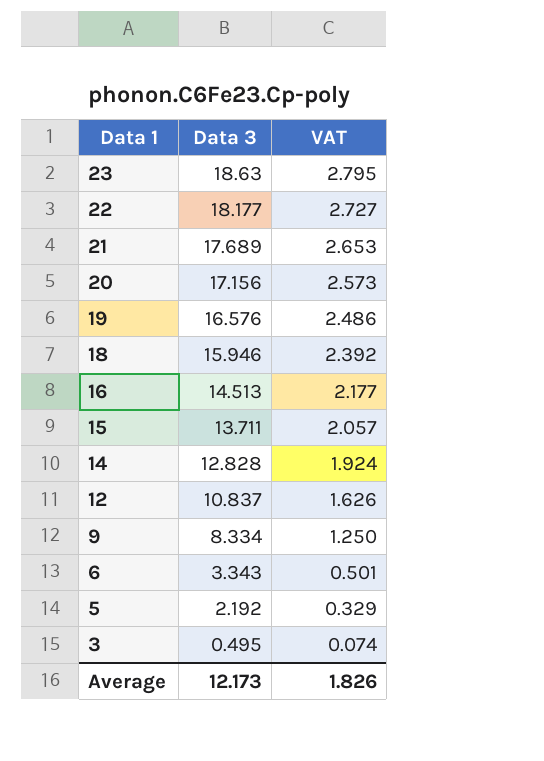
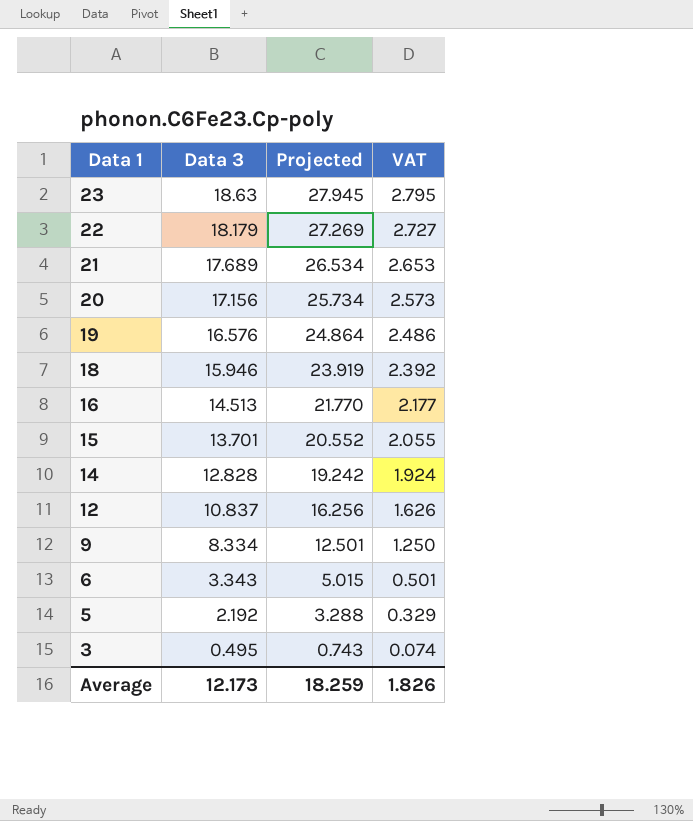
column Projected | formula: none -> [Data 3] * 1.5
22 | Data 3: 18.177 -> 18.179
15 | Data 3: 13.711 -> 13.701
15 | VAT: 2.057 -> 2.055

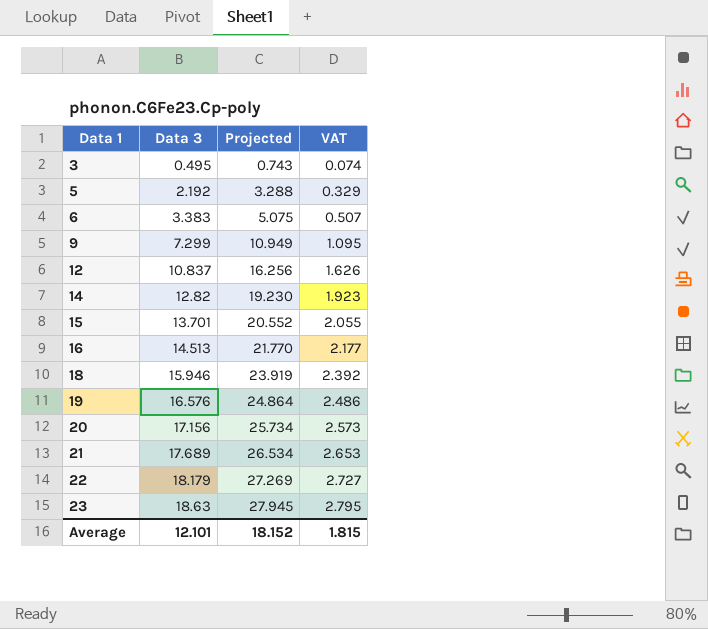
row order: Data 1 descending -> Data 1 ascending
6 | Data 3: 3.343 -> 3.383
6 | Projected: 5.015 -> 5.075
6 | VAT: 0.501 -> 0.507
9 | Data 3: 8.334 -> 7.299
9 | Projected: 12.501 -> 10.949
9 | VAT: 1.250 -> 1.095
14 | Data 3: 12.828 -> 12.82
14 | Projected: 19.242 -> 19.230
14 | VAT: 1.924 -> 1.923
Average | Data 3: 12.173 -> 12.101
Average | Projected: 18.259 -> 18.152
Average | VAT: 1.826 -> 1.815

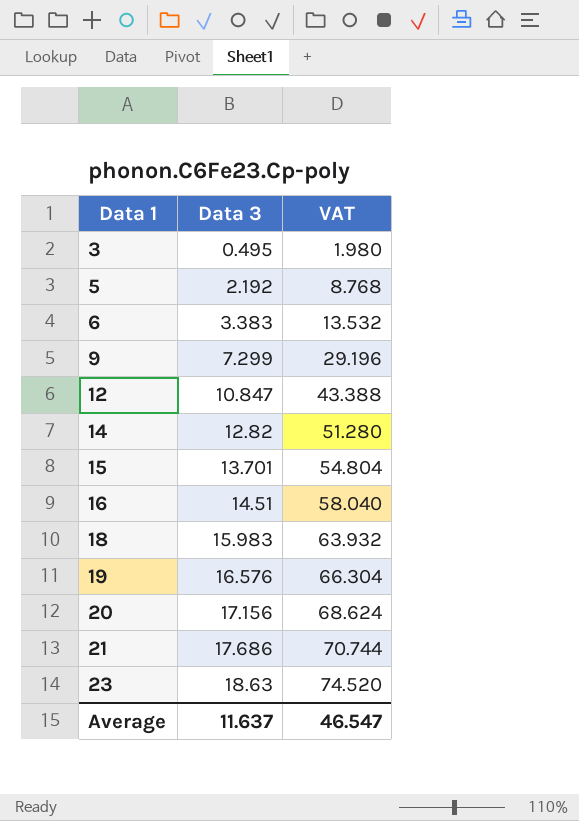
column Projected | formula: [Data 3] * 1.5 -> none
column VAT | formula: [Data 3] * 0.15 -> [Data 3] * 4
row 22: 18.179 | 27.269 | 2.727 -> none
12 | Data 3: 10.837 -> 10.847
16 | Data 3: 14.513 -> 14.51
18 | Data 3: 15.946 -> 15.983
21 | Data 3: 17.689 -> 17.686
Average | Data 3: 12.101 -> 11.637
Average | VAT: 1.815 -> 46.547

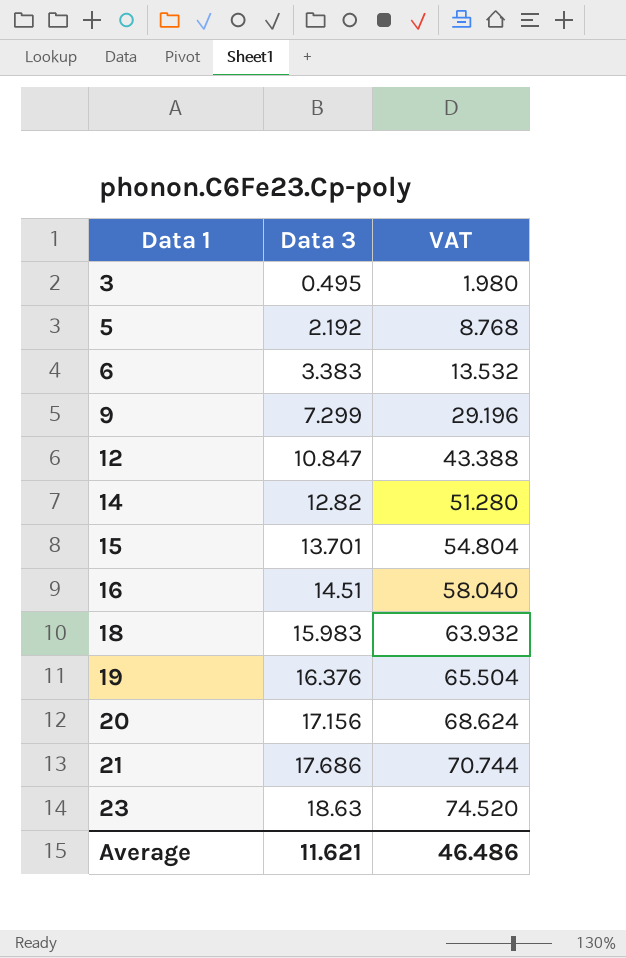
19 | Data 3: 16.576 -> 16.376
19 | VAT: 66.304 -> 65.504
Average | Data 3: 11.637 -> 11.621
Average | VAT: 46.547 -> 46.486

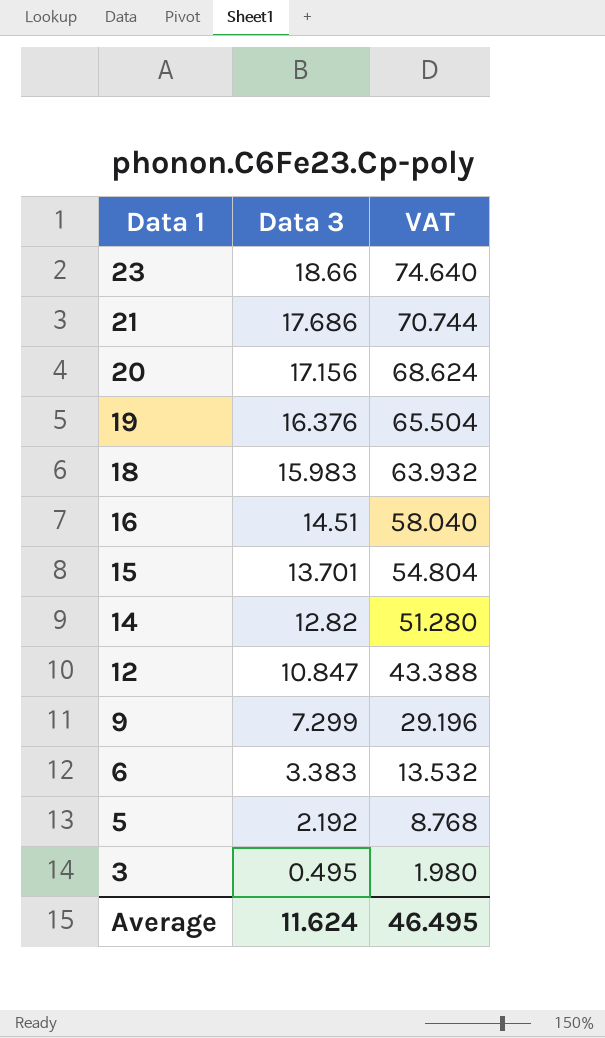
row order: Data 1 ascending -> Data 1 descending
23 | Data 3: 18.63 -> 18.66
23 | VAT: 74.520 -> 74.640
Average | Data 3: 11.621 -> 11.624
Average | VAT: 46.486 -> 46.495

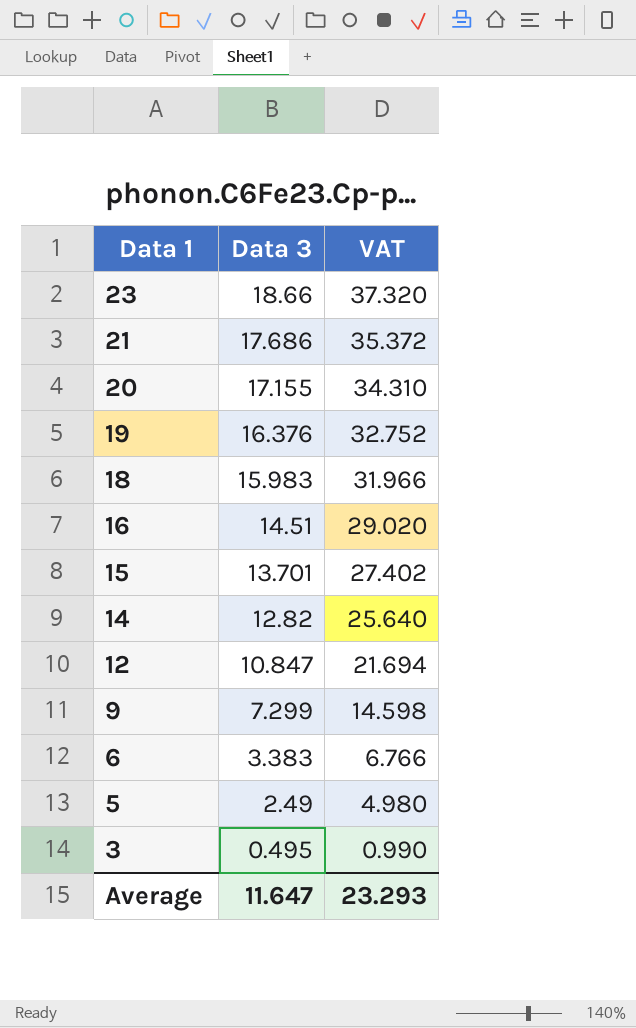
column VAT | formula: [Data 3] * 4 -> [Data 3] * 2
20 | Data 3: 17.156 -> 17.155
5 | Data 3: 2.192 -> 2.49
Average | Data 3: 11.624 -> 11.647
Average | VAT: 46.495 -> 23.293

